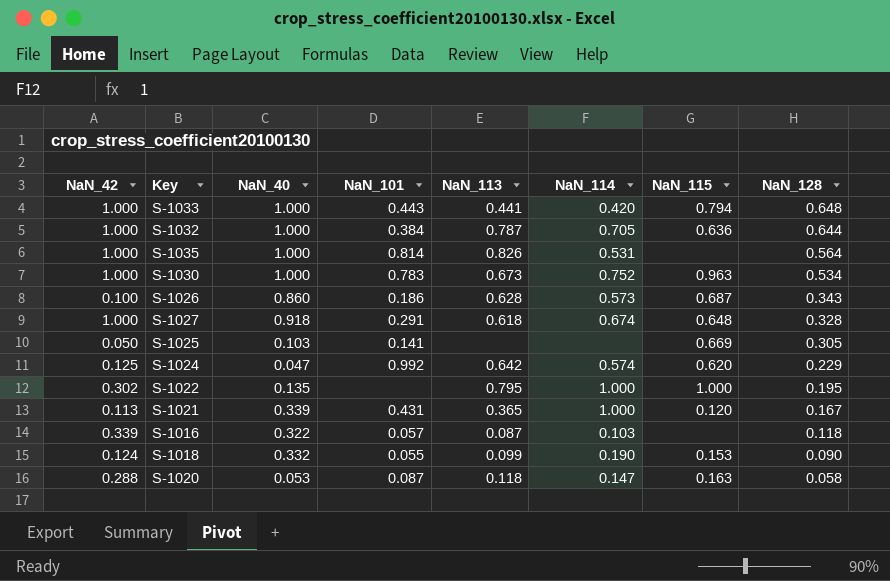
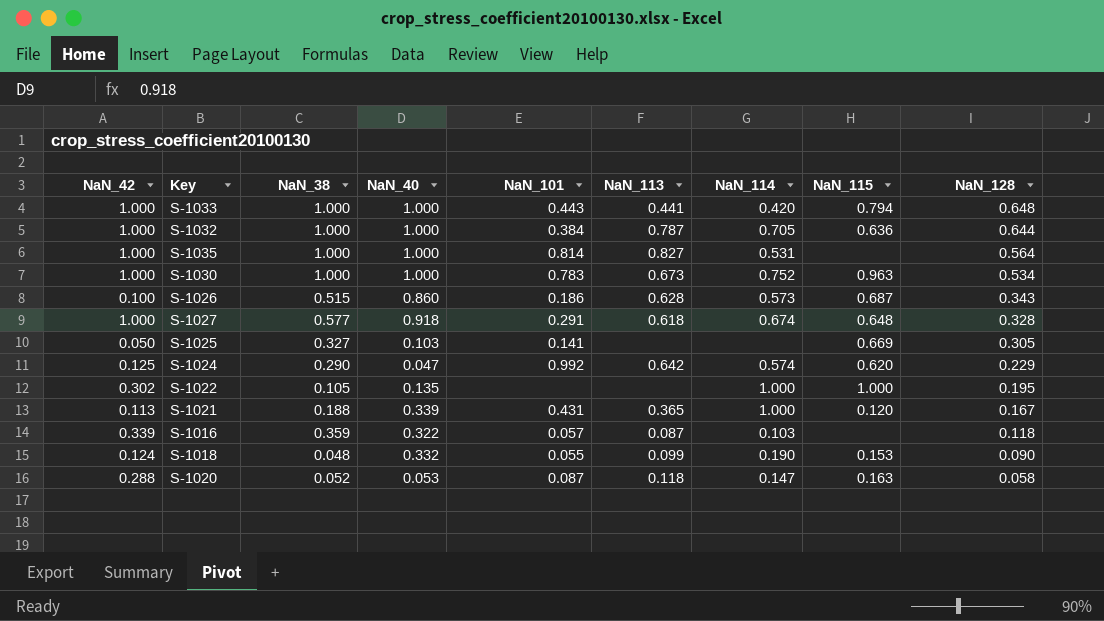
column NaN_38 | position: none -> 3
S-1035 | NaN_113: 0.826 -> 0.827
S-1022 | NaN_113: 0.795 -> none

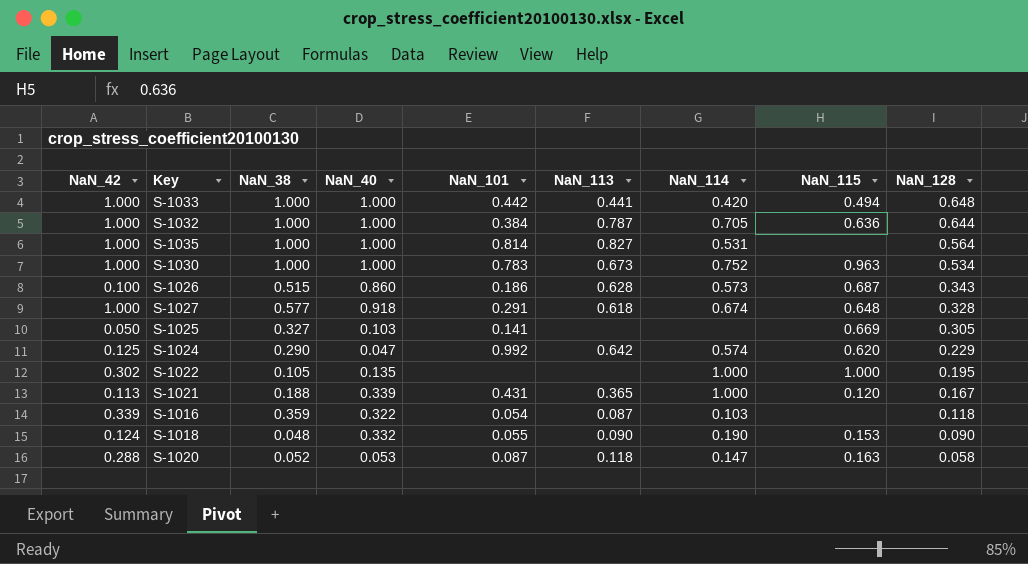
S-1033 | NaN_101: 0.443 -> 0.442
S-1033 | NaN_115: 0.794 -> 0.494
S-1016 | NaN_101: 0.057 -> 0.054
S-1018 | NaN_113: 0.099 -> 0.090

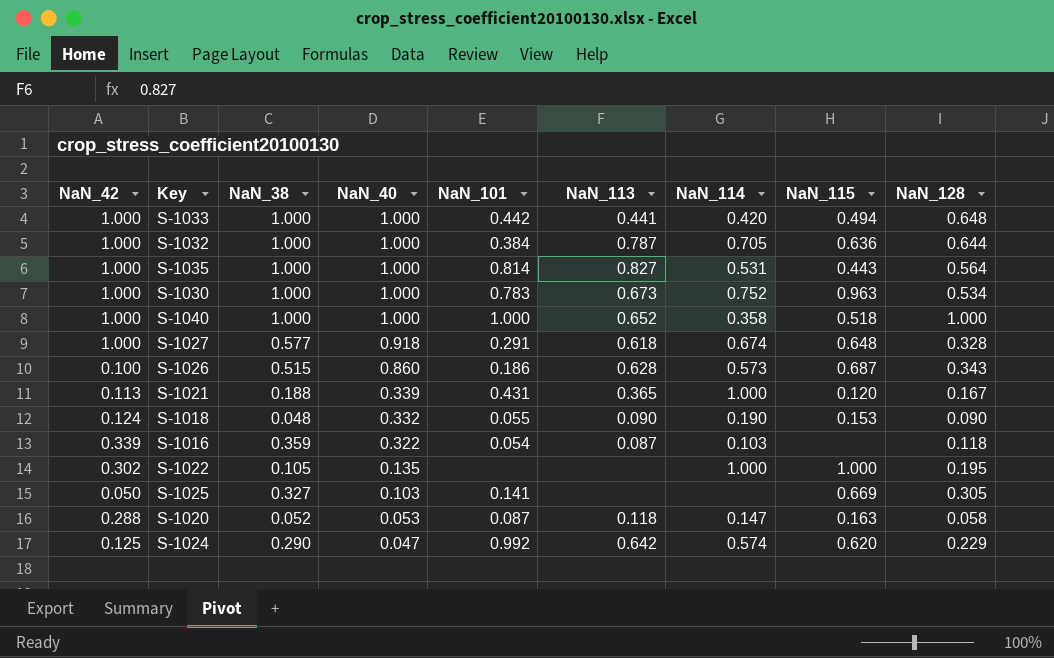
row order: NaN_128 descending -> NaN_40 descending
S-1035 | NaN_115: none -> 0.443
row S-1040: none -> 1.000 | 1.000 | 1.000 | 1.000 | 0.652 | 0.358 | 0.518 | 1.000

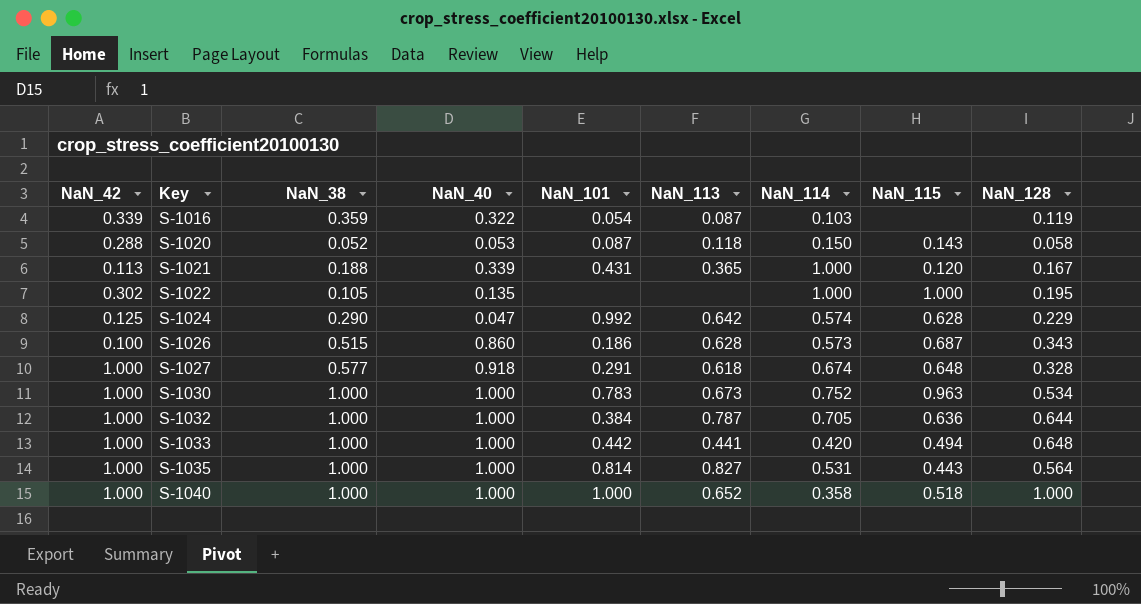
row order: NaN_40 descending -> Key ascending
row S-1018: 0.124 | 0.048 | 0.332 | 0.055 | 0.090 | 0.190 | 0.153 | 0.090 -> none
row S-1025: 0.050 | 0.327 | 0.103 | 0.141 | none | none | 0.669 | 0.305 -> none
S-1016 | NaN_128: 0.118 -> 0.119
S-1020 | NaN_114: 0.147 -> 0.150
S-1020 | NaN_115: 0.163 -> 0.143
S-1024 | NaN_115: 0.620 -> 0.628

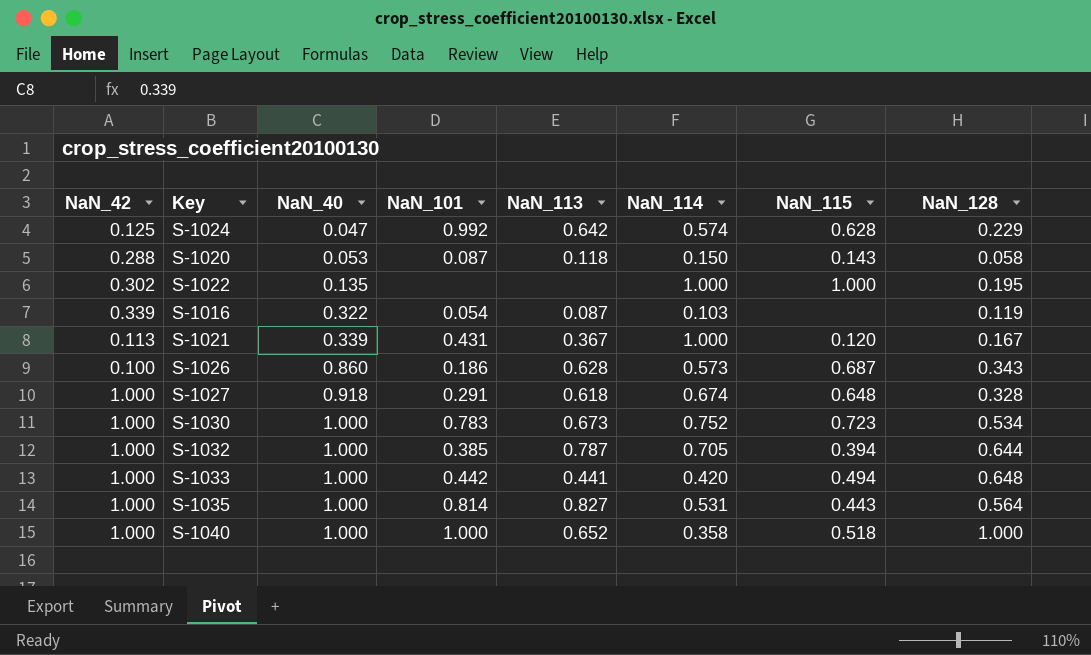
row order: Key ascending -> NaN_40 ascending
column NaN_38 | position: 3 -> none
S-1021 | NaN_113: 0.365 -> 0.367
S-1030 | NaN_115: 0.963 -> 0.723
S-1032 | NaN_101: 0.384 -> 0.385
S-1032 | NaN_115: 0.636 -> 0.394

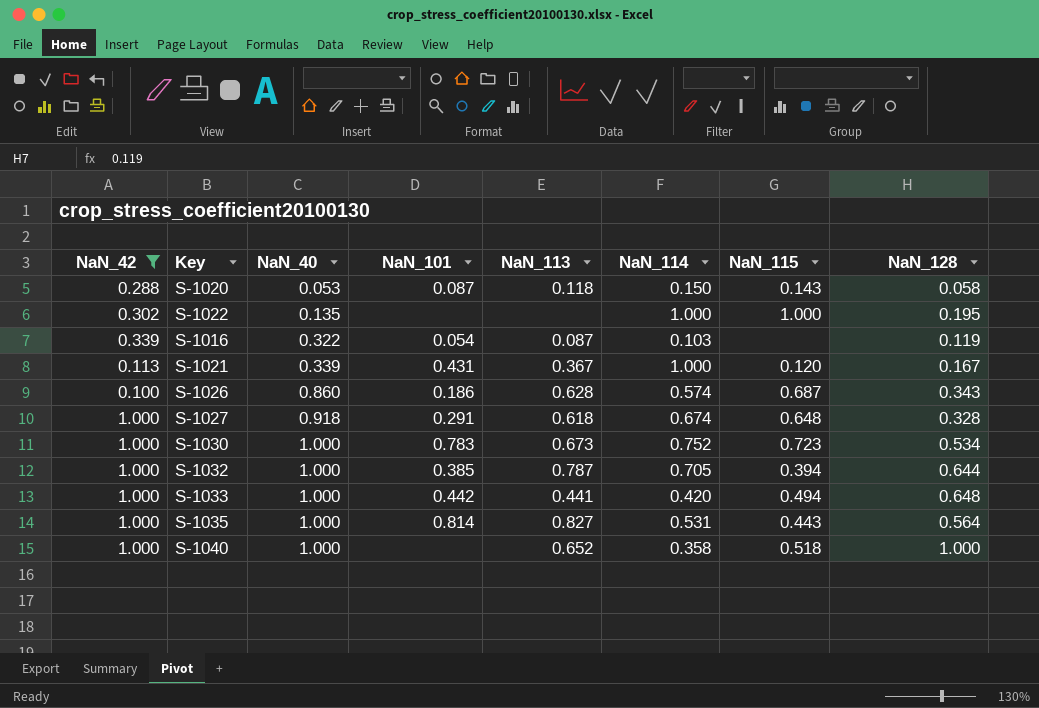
filter: none -> NaN_42 != 0.125
S-1026 | NaN_114: 0.573 -> 0.574
S-1040 | NaN_101: 1.000 -> none

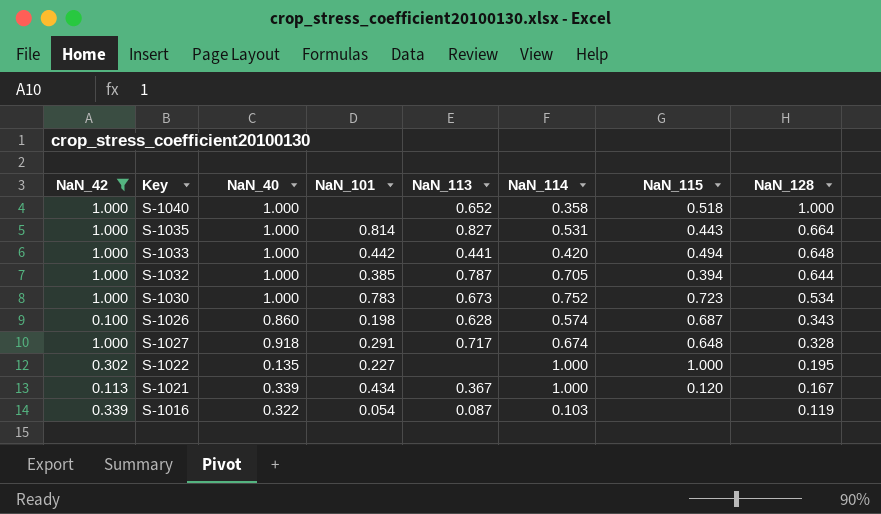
row order: NaN_40 ascending -> NaN_128 descending
row S-1020: 0.288 | 0.053 | 0.087 | 0.118 | 0.150 | 0.143 | 0.058 -> none
S-1035 | NaN_128: 0.564 -> 0.664
S-1026 | NaN_101: 0.186 -> 0.198
S-1027 | NaN_113: 0.618 -> 0.717
S-1022 | NaN_101: none -> 0.227
S-1021 | NaN_101: 0.431 -> 0.434

